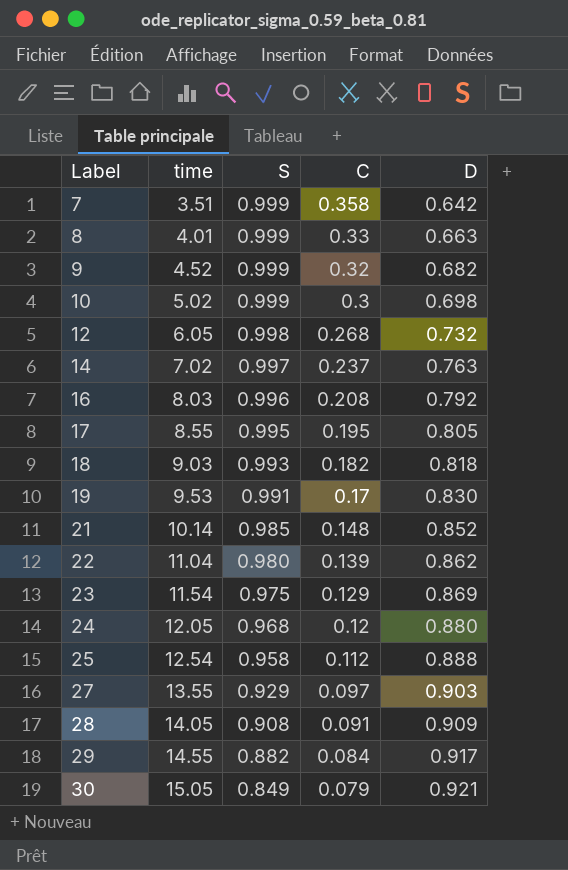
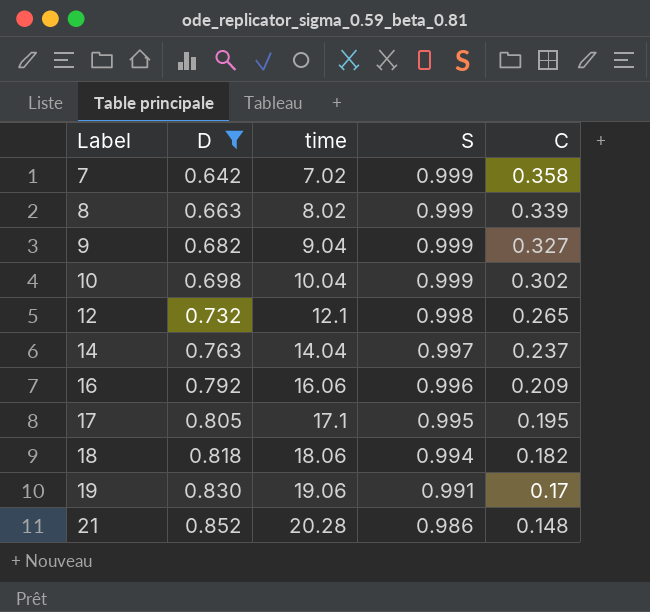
filter: none -> D <= 0.852
column D | position: 5 -> 2
7 | time: 3.51 -> 7.02
8 | time: 4.01 -> 8.02
8 | C: 0.33 -> 0.339
9 | time: 4.52 -> 9.04
9 | C: 0.32 -> 0.327
10 | time: 5.02 -> 10.04
10 | C: 0.3 -> 0.302
12 | time: 6.05 -> 12.1
12 | C: 0.268 -> 0.265
14 | time: 7.02 -> 14.04
16 | time: 8.03 -> 16.06
16 | C: 0.208 -> 0.209
17 | time: 8.55 -> 17.1
18 | time: 9.03 -> 18.06
18 | S: 0.993 -> 0.994
19 | time: 9.53 -> 19.06
21 | time: 10.14 -> 20.28
21 | S: 0.985 -> 0.986

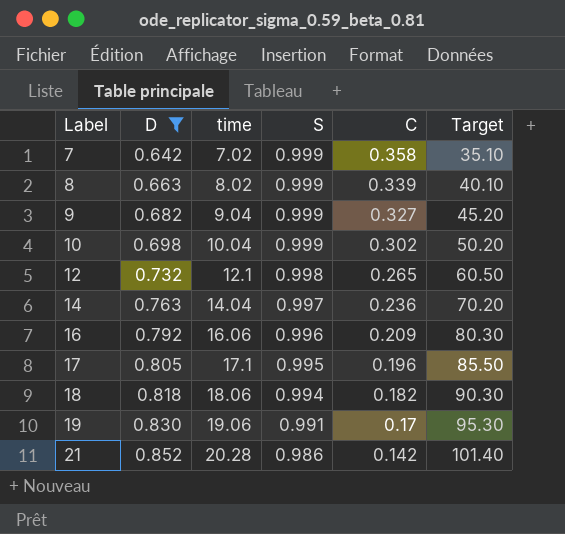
column Target | formula: none -> [time] * 5
14 | C: 0.237 -> 0.236
17 | C: 0.195 -> 0.196
21 | C: 0.148 -> 0.142

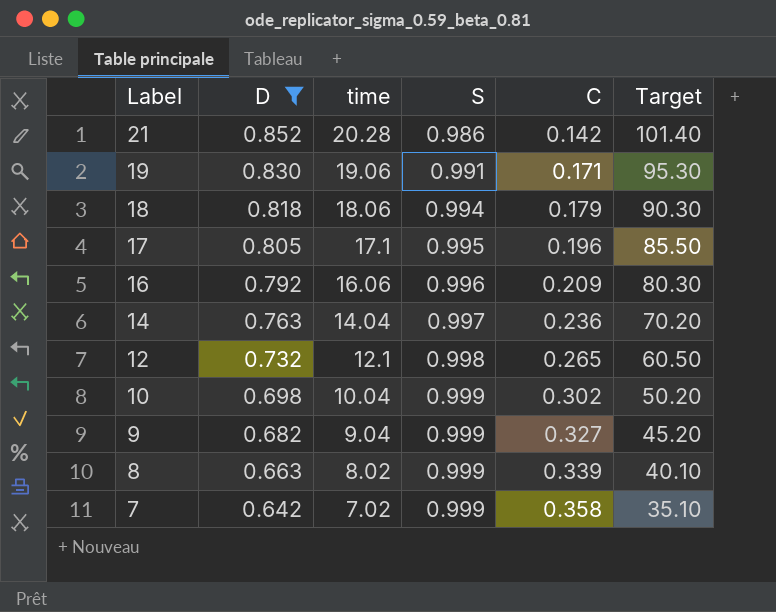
row order: Label ascending -> Label descending
19 | C: 0.17 -> 0.171
18 | C: 0.182 -> 0.179

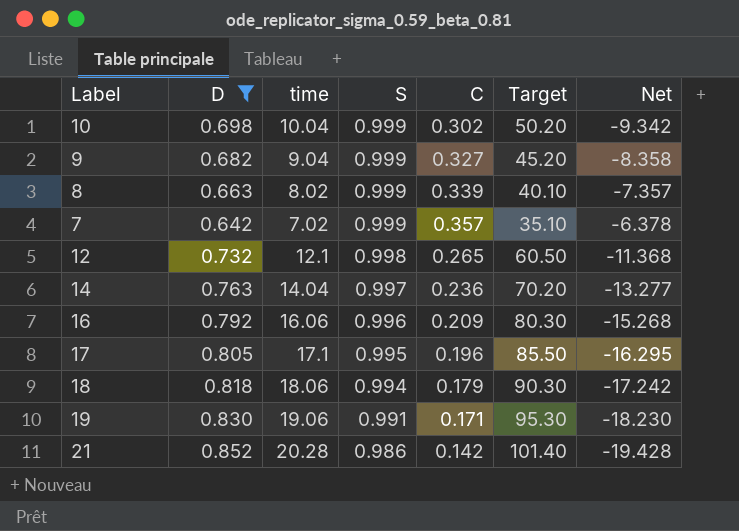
row order: Label descending -> S descending
column Net | formula: none -> [D] - [time]
7 | C: 0.358 -> 0.357

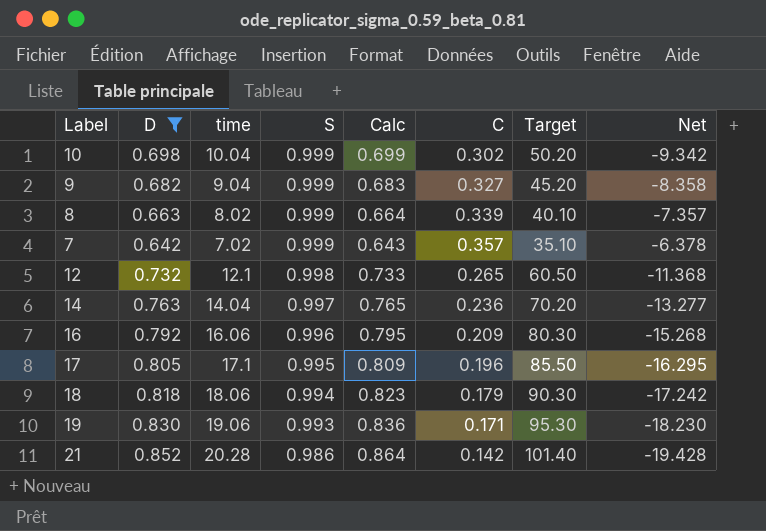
column Calc | formula: none -> [D] / [S]
19 | S: 0.991 -> 0.993

